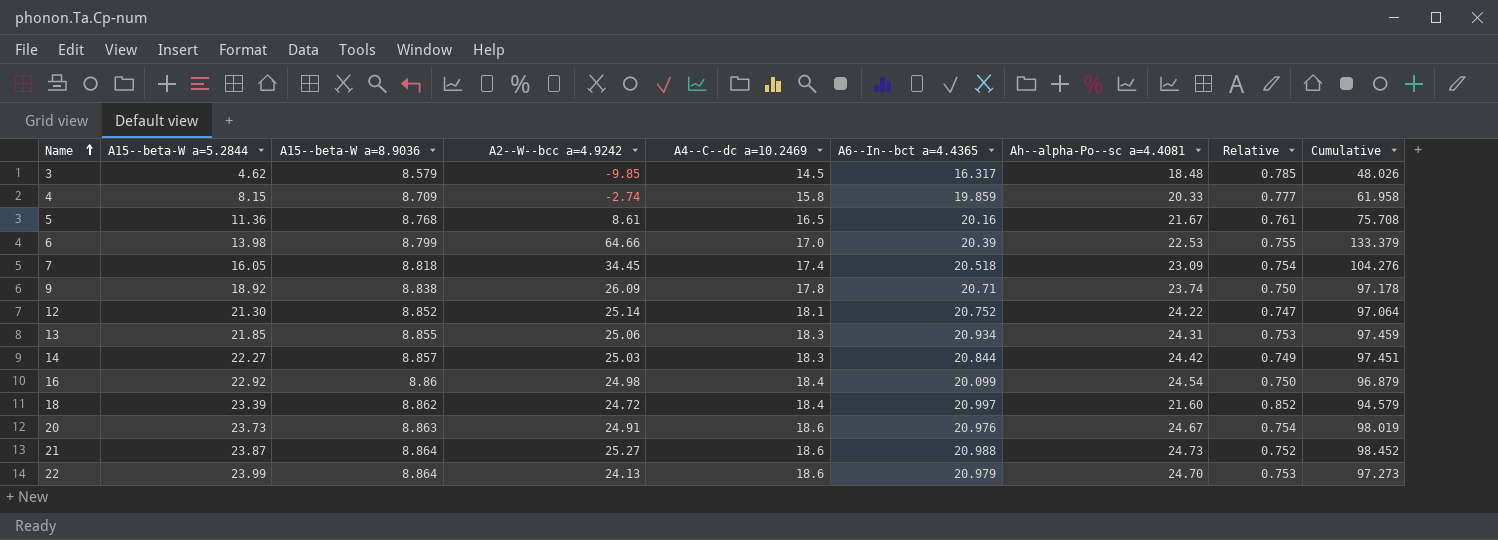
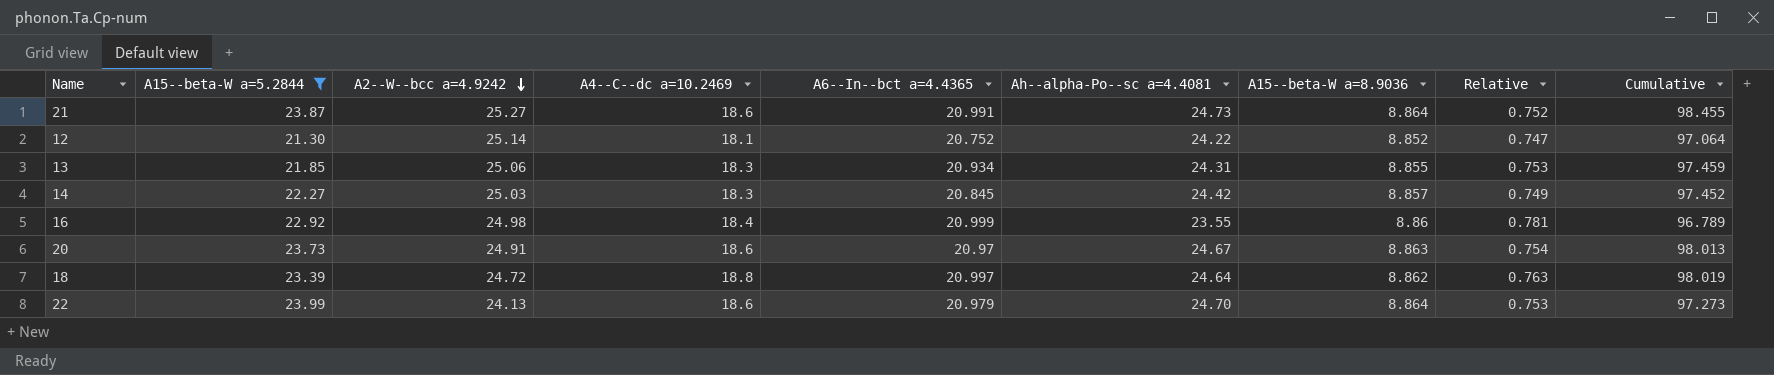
filter: none -> A15--beta-W a=5.2844 >= 21.30
row order: Name ascending -> A2--W--bcc a=4.9242 descending
column A15--beta-W a=8.9036 | position: 3 -> 7
21 | A6--In--bct a=4.4365: 20.988 -> 20.991
21 | Cumulative: 98.452 -> 98.455
14 | A6--In--bct a=4.4365: 20.844 -> 20.845
14 | Cumulative: 97.451 -> 97.452
16 | A6--In--bct a=4.4365: 20.099 -> 20.999
16 | Ah--alpha-Po--sc a=4.4081: 24.54 -> 23.55
16 | Relative: 0.750 -> 0.781
16 | Cumulative: 96.879 -> 96.789
20 | A6--In--bct a=4.4365: 20.976 -> 20.97
20 | Cumulative: 98.019 -> 98.013
18 | A4--C--dc a=10.2469: 18.4 -> 18.8
18 | Ah--alpha-Po--sc a=4.4081: 21.60 -> 24.64
18 | Relative: 0.852 -> 0.763
18 | Cumulative: 94.579 -> 98.019

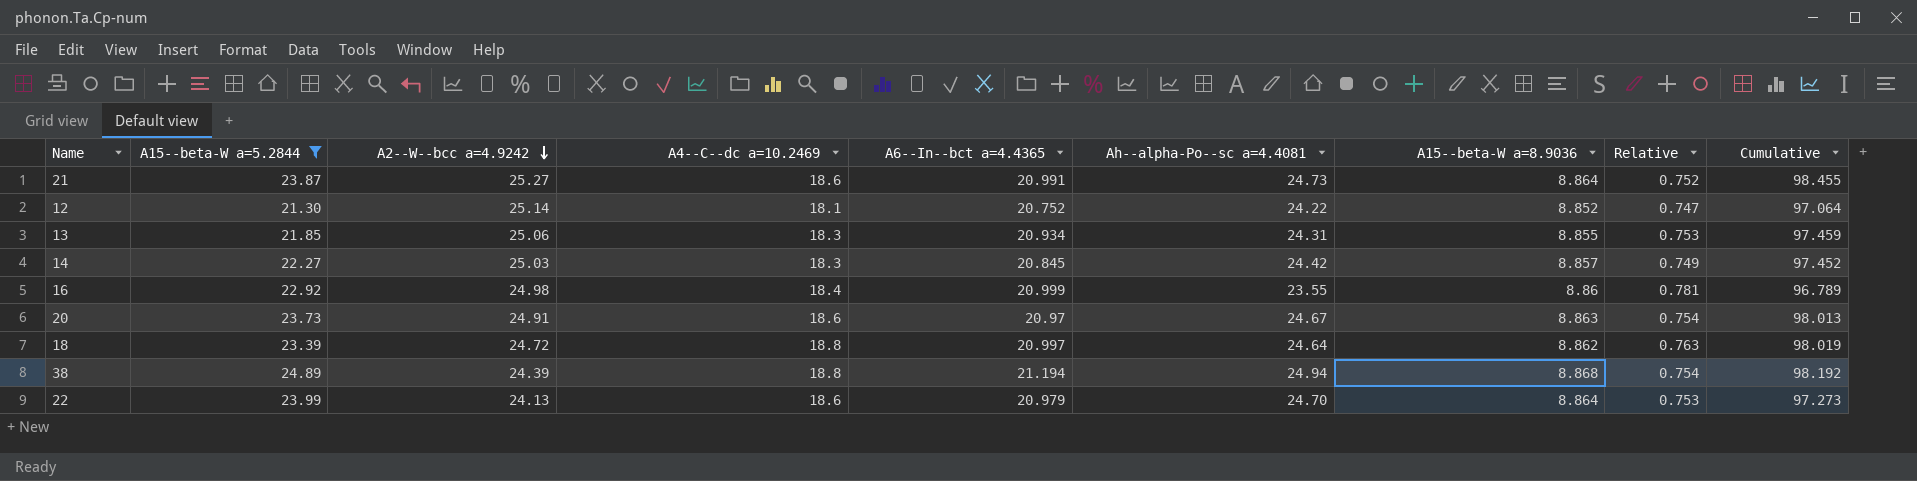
row 38: none -> 24.89 | 24.39 | 18.8 | 21.194 | 24.94 | 8.868 | 0.754 | 98.192

